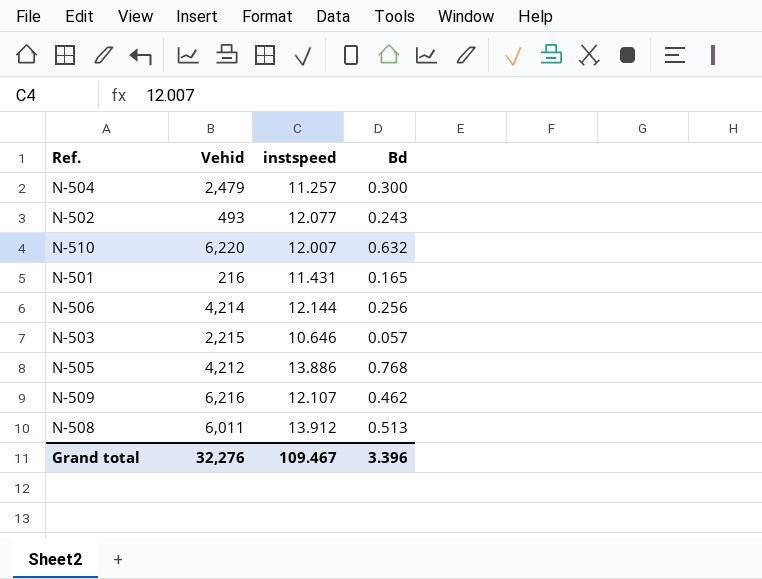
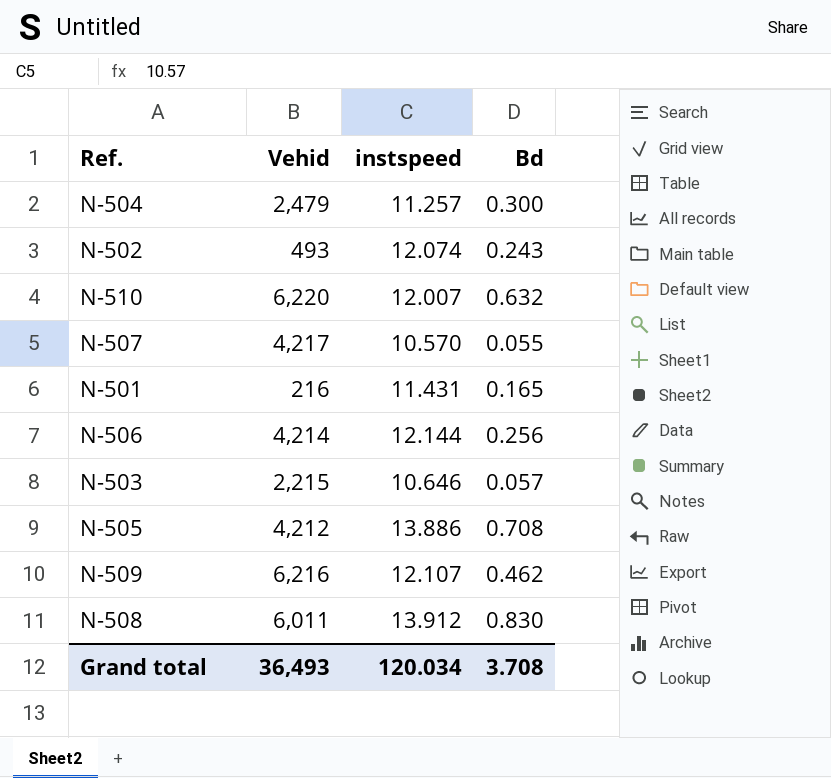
N-502 | instspeed: 12.077 -> 12.074
row N-507: none -> 4,217 | 10.570 | 0.055
N-505 | Bd: 0.768 -> 0.708
N-508 | Bd: 0.513 -> 0.830
Grand total | Vehid: 32,276 -> 36,493
Grand total | instspeed: 109.467 -> 120.034
Grand total | Bd: 3.396 -> 3.708

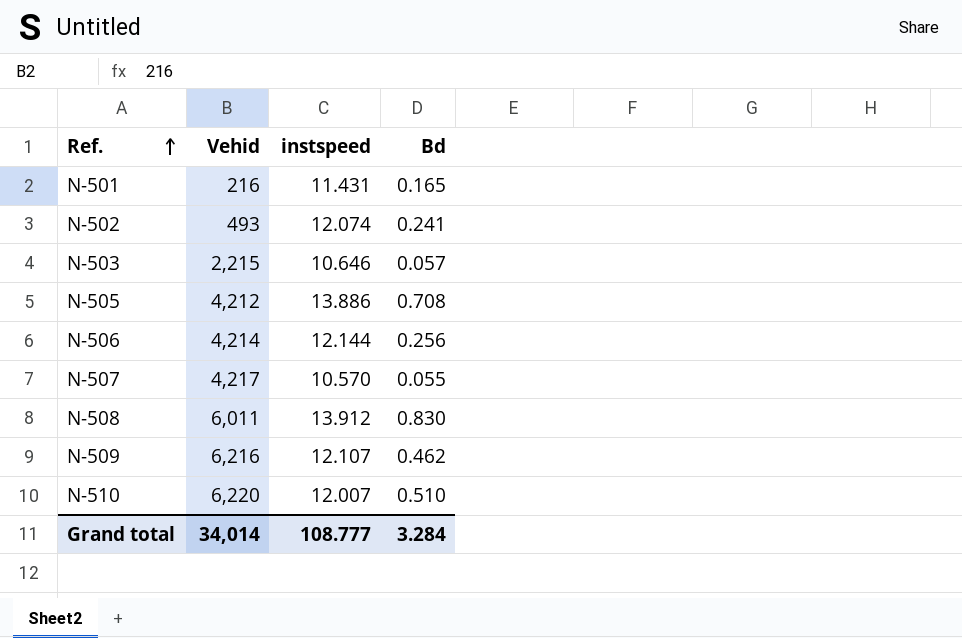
row order: none -> Ref. ascending
row N-504: 2,479 | 11.257 | 0.300 -> none
N-502 | Bd: 0.243 -> 0.241
N-510 | Bd: 0.632 -> 0.510
Grand total | Vehid: 36,493 -> 34,014
Grand total | instspeed: 120.034 -> 108.777
Grand total | Bd: 3.708 -> 3.284

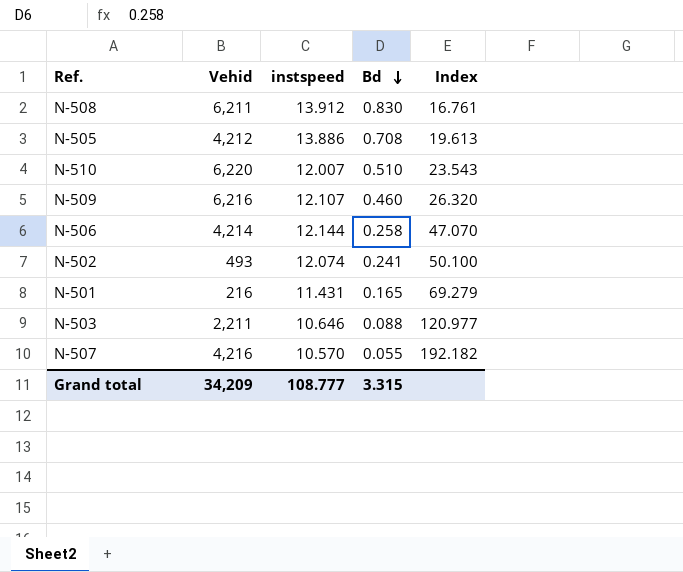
row order: Ref. ascending -> Bd descending
column Index | formula: none -> [instspeed] / [Bd]
N-508 | Vehid: 6,011 -> 6,211
N-509 | Bd: 0.462 -> 0.460
N-506 | Bd: 0.256 -> 0.258
N-503 | Vehid: 2,215 -> 2,211
N-503 | Bd: 0.057 -> 0.088
N-507 | Vehid: 4,217 -> 4,216
Grand total | Vehid: 34,014 -> 34,209
Grand total | Bd: 3.284 -> 3.315

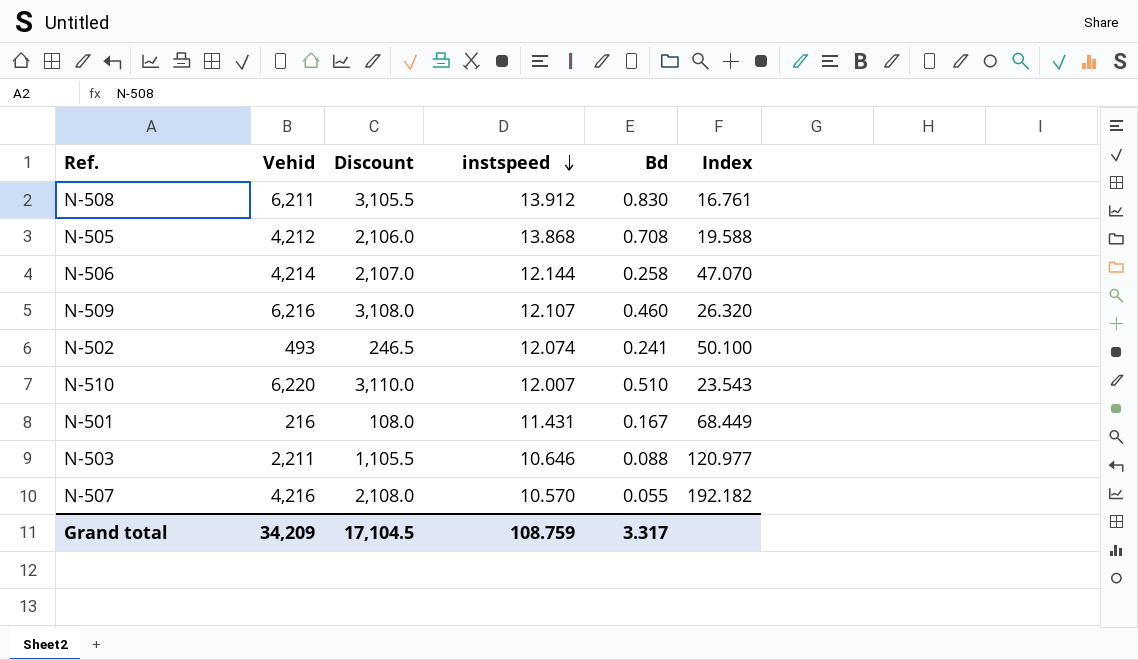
row order: Bd descending -> instspeed descending
column Discount | formula: none -> [Vehid] * 0.5
N-505 | instspeed: 13.886 -> 13.868
N-505 | Index: 19.613 -> 19.588
N-501 | Bd: 0.165 -> 0.167
N-501 | Index: 69.279 -> 68.449
Grand total | instspeed: 108.777 -> 108.759
Grand total | Bd: 3.315 -> 3.317

